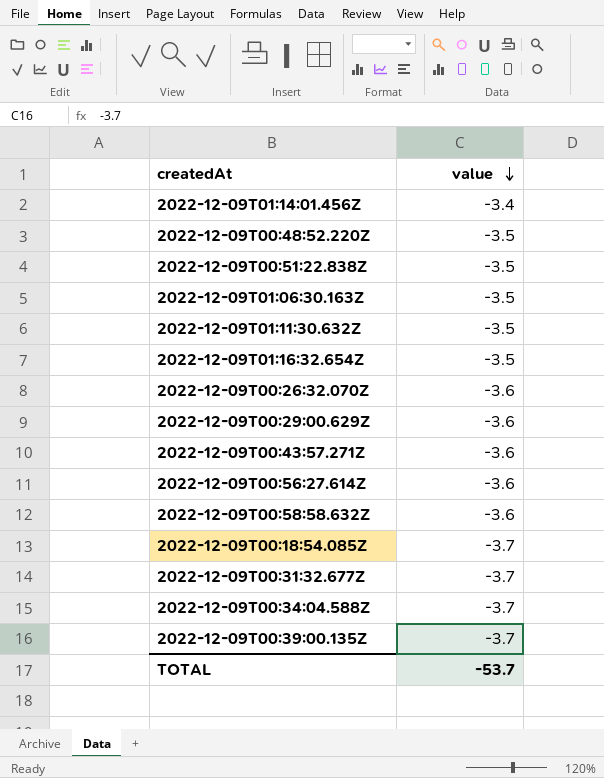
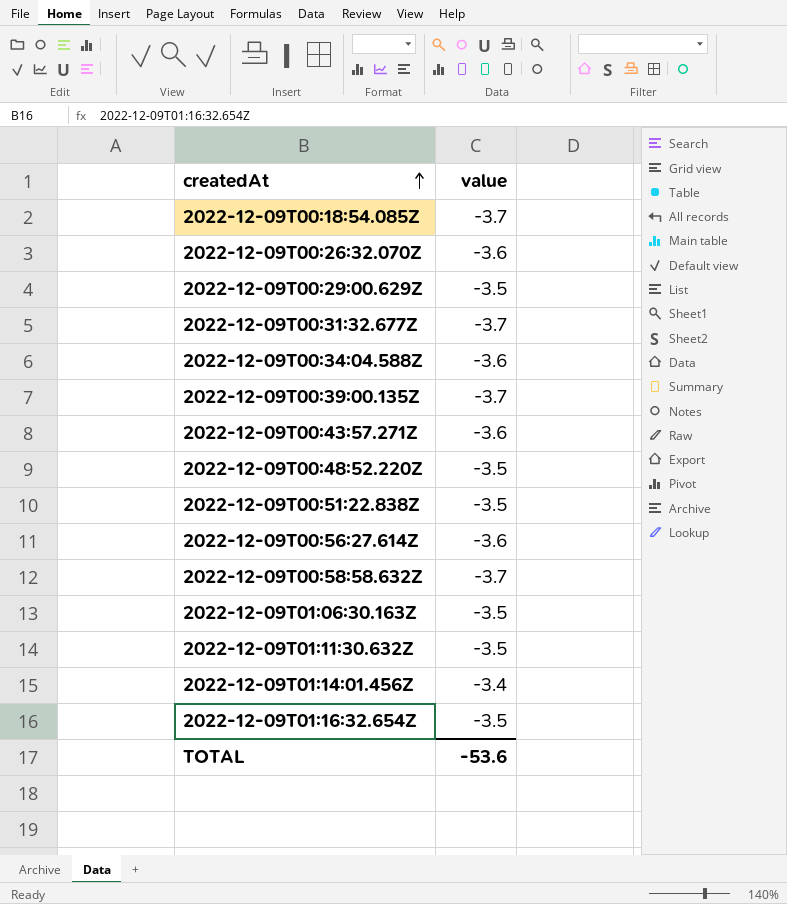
row order: value descending -> createdAt ascending
2022-12-09T00:29:00.629Z | value: -3.6 -> -3.5
2022-12-09T00:34:04.588Z | value: -3.7 -> -3.6
2022-12-09T00:58:58.632Z | value: -3.6 -> -3.7
TOTAL | value: -53.7 -> -53.6

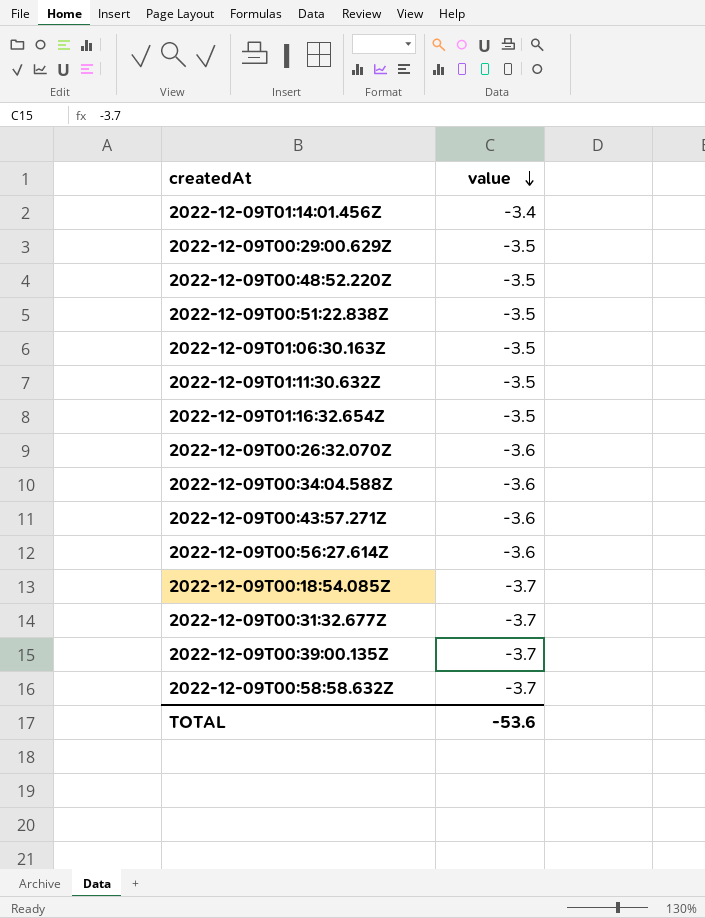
row order: createdAt ascending -> value descending

